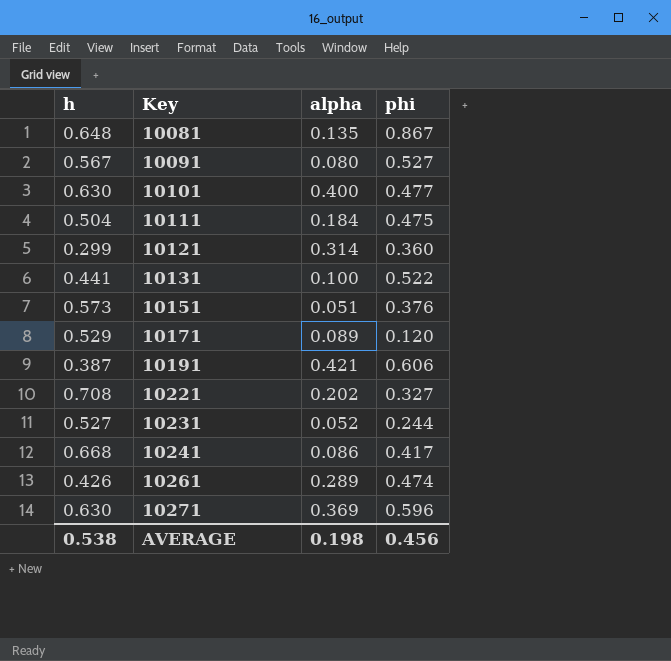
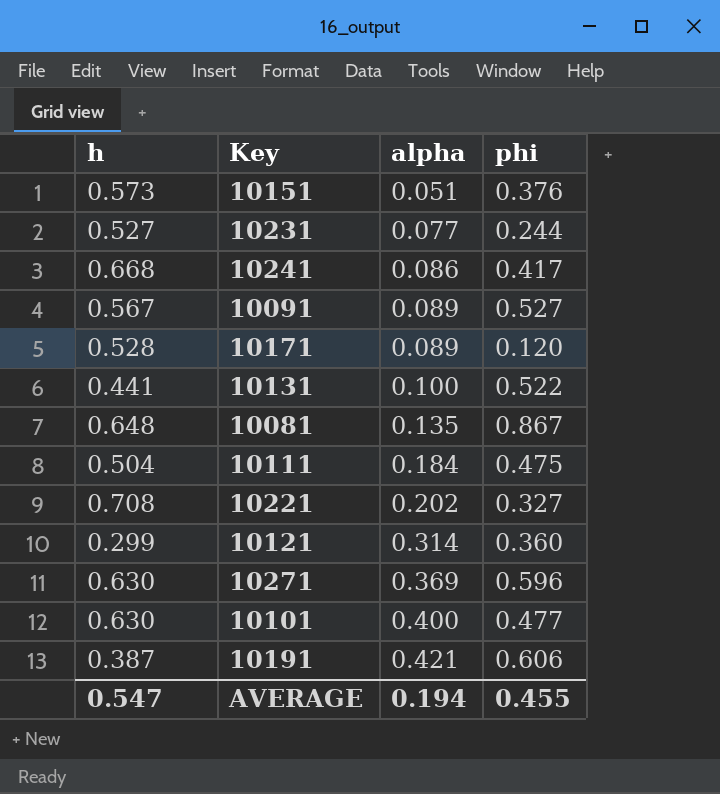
row order: Key ascending -> alpha ascending
row 10261: 0.426 | 0.289 | 0.474 -> none
10231 | alpha: 0.052 -> 0.077
10091 | alpha: 0.080 -> 0.089
10171 | h: 0.529 -> 0.528
AVERAGE | h: 0.538 -> 0.547
AVERAGE | alpha: 0.198 -> 0.194
AVERAGE | phi: 0.456 -> 0.455

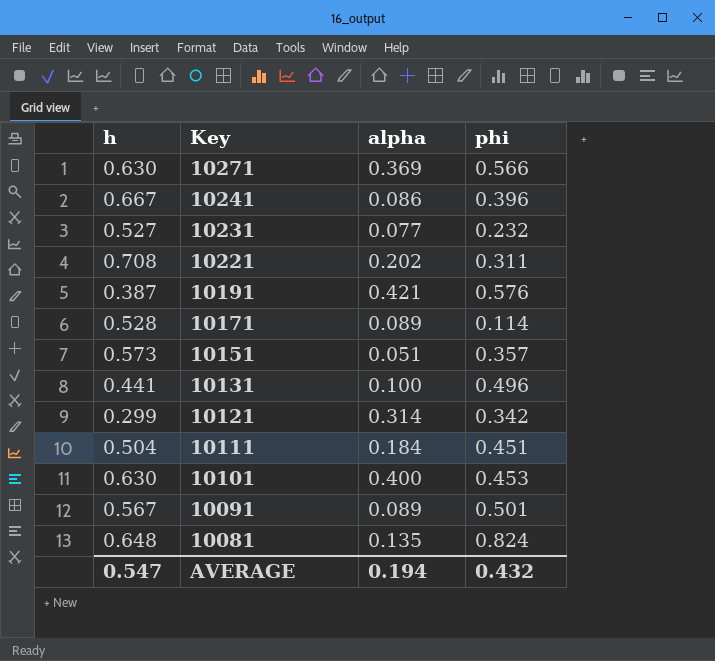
row order: alpha ascending -> Key descending
10271 | phi: 0.596 -> 0.566
10241 | h: 0.668 -> 0.667
10241 | phi: 0.417 -> 0.396
10231 | phi: 0.244 -> 0.232
10221 | phi: 0.327 -> 0.311
10191 | phi: 0.606 -> 0.576
10171 | phi: 0.120 -> 0.114
10151 | phi: 0.376 -> 0.357
10131 | phi: 0.522 -> 0.496
10121 | phi: 0.360 -> 0.342
10111 | phi: 0.475 -> 0.451
10101 | phi: 0.477 -> 0.453
10091 | phi: 0.527 -> 0.501
10081 | phi: 0.867 -> 0.824
AVERAGE | phi: 0.455 -> 0.432

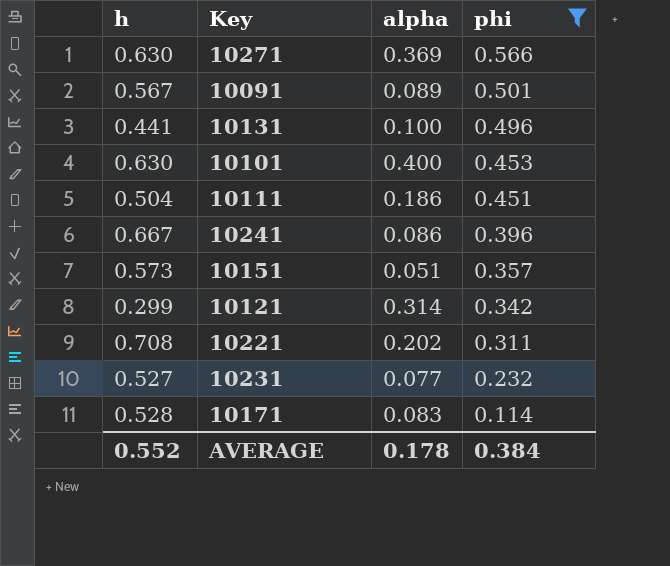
filter: none -> phi <= 0.566
row order: Key descending -> phi descending
10111 | alpha: 0.184 -> 0.186
10171 | alpha: 0.089 -> 0.083
AVERAGE | h: 0.547 -> 0.552
AVERAGE | alpha: 0.194 -> 0.178
AVERAGE | phi: 0.432 -> 0.384

